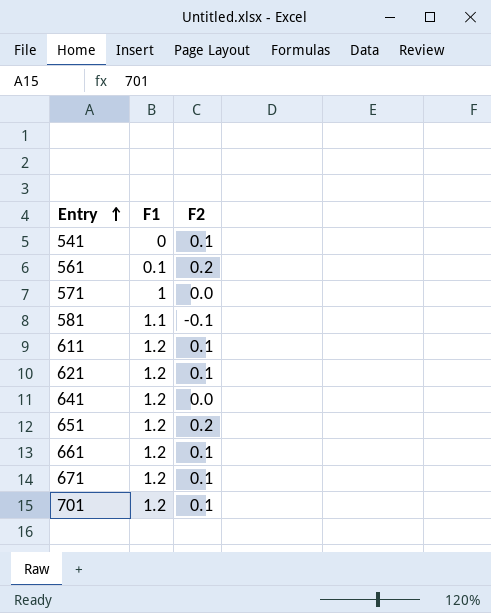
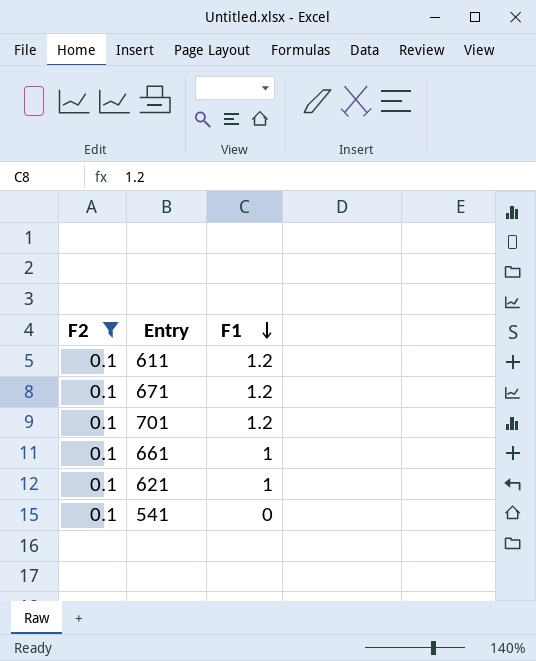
filter: none -> F2 = 0.1
row order: Entry ascending -> F1 descending
column F2 | position: 3 -> 1
661 | F1: 1.2 -> 1
621 | F1: 1.2 -> 1

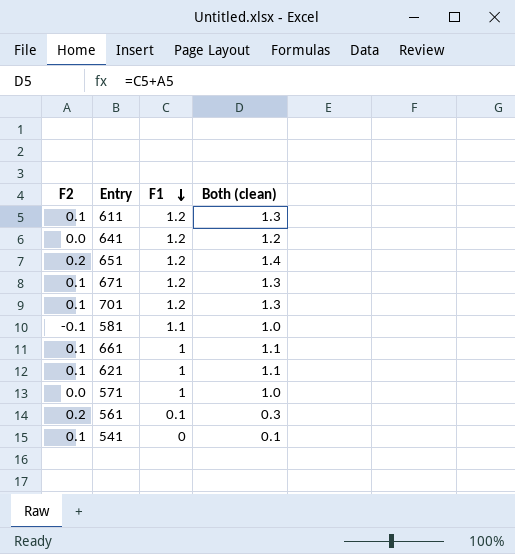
filter: F2 = 0.1 -> none
column Both (clean) | formula: none -> [F2] + [F1]

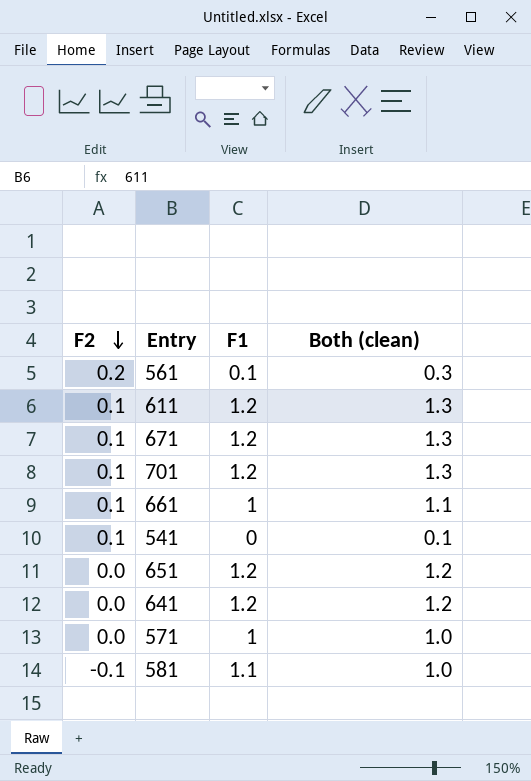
row order: F1 descending -> F2 descending
row 621: 0.1 | 1 | 1.1 -> none
651 | F2: 0.2 -> 0.0
651 | Both (clean): 1.4 -> 1.2

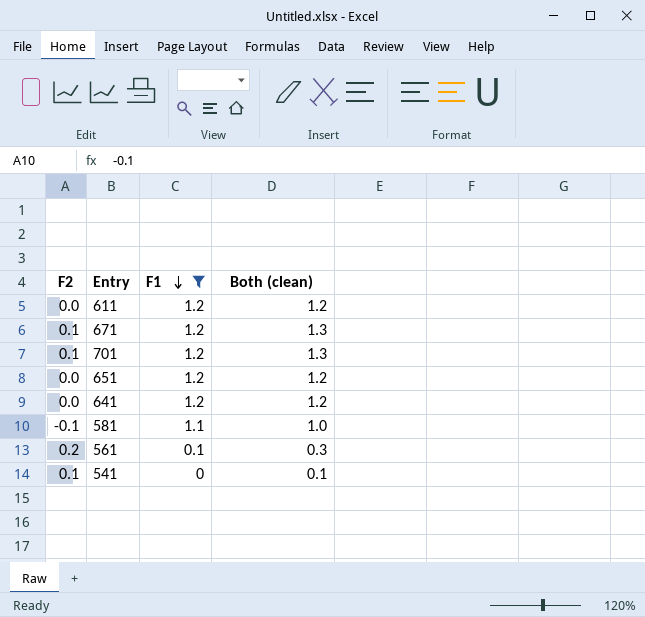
filter: none -> F1 != 1
row order: F2 descending -> F1 descending
611 | F2: 0.1 -> 0.0
611 | Both (clean): 1.3 -> 1.2

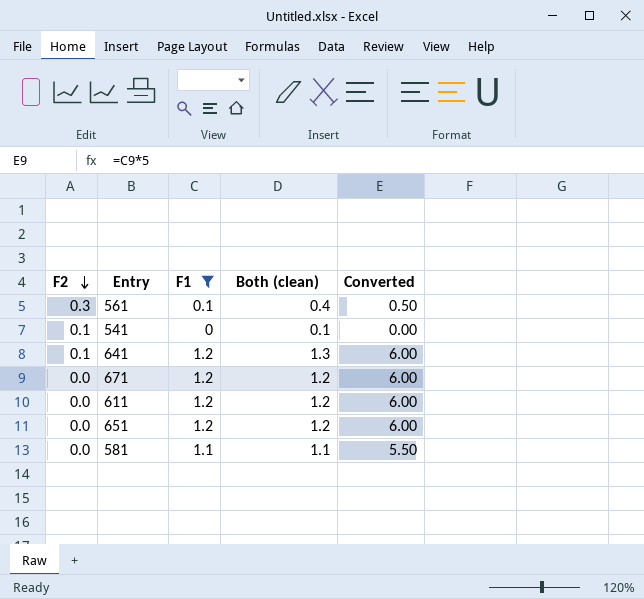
row order: F1 descending -> F2 descending
column Converted | formula: none -> [F1] * 5
row 701: 0.1 | 1.2 | 1.3 -> none
561 | F2: 0.2 -> 0.3
561 | Both (clean): 0.3 -> 0.4
641 | F2: 0.0 -> 0.1
641 | Both (clean): 1.2 -> 1.3
671 | F2: 0.1 -> 0.0
671 | Both (clean): 1.3 -> 1.2
581 | F2: -0.1 -> 0.0
581 | Both (clean): 1.0 -> 1.1

